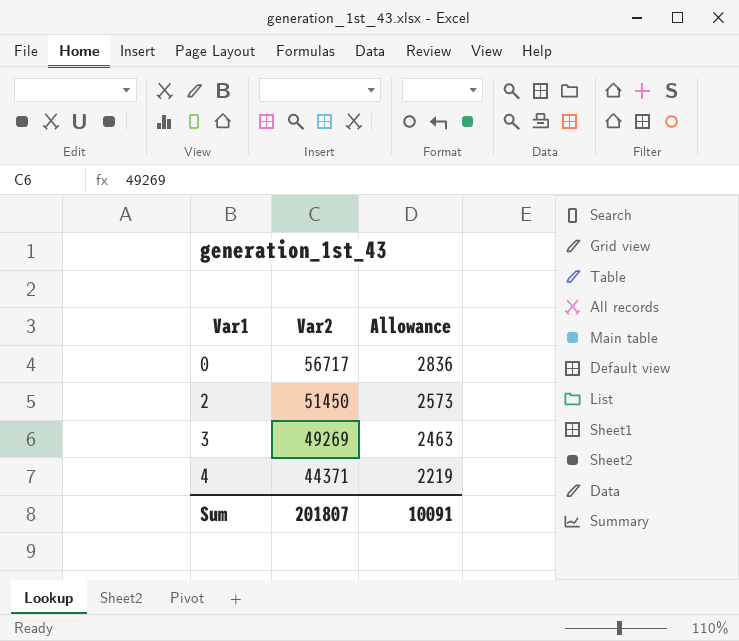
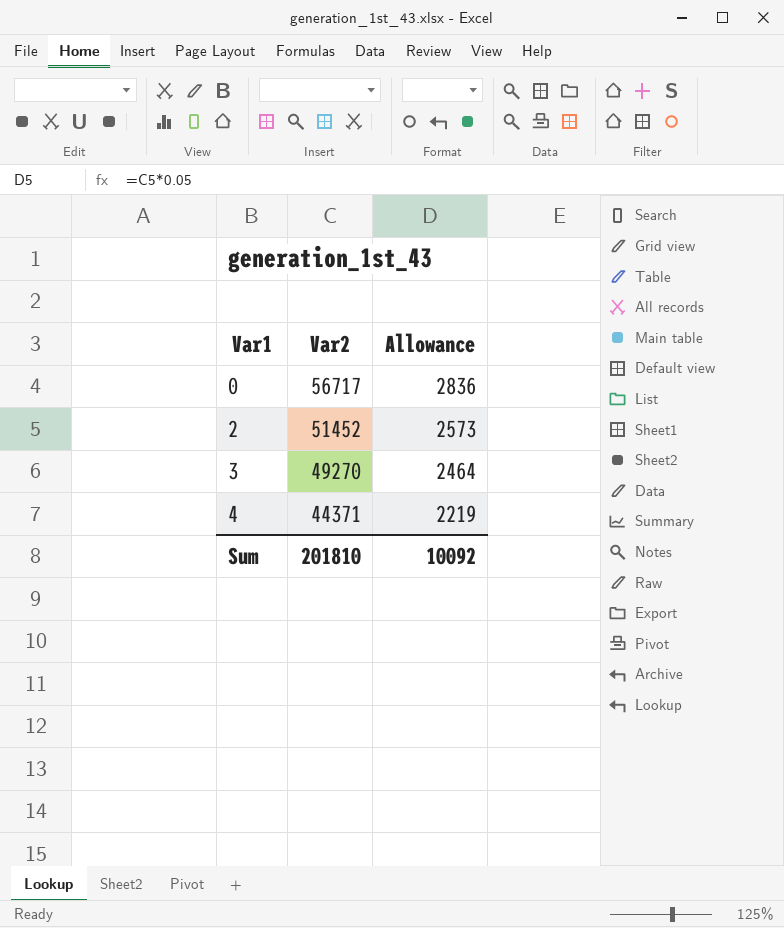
2 | Var2: 51450 -> 51452
3 | Var2: 49269 -> 49270
3 | Allowance: 2463 -> 2464
Sum | Var2: 201807 -> 201810
Sum | Allowance: 10091 -> 10092

